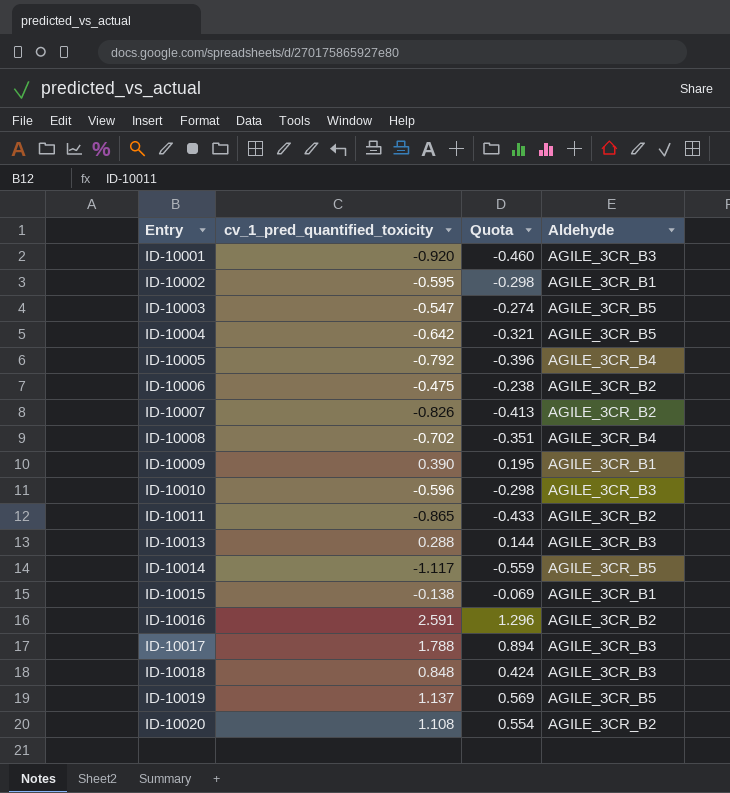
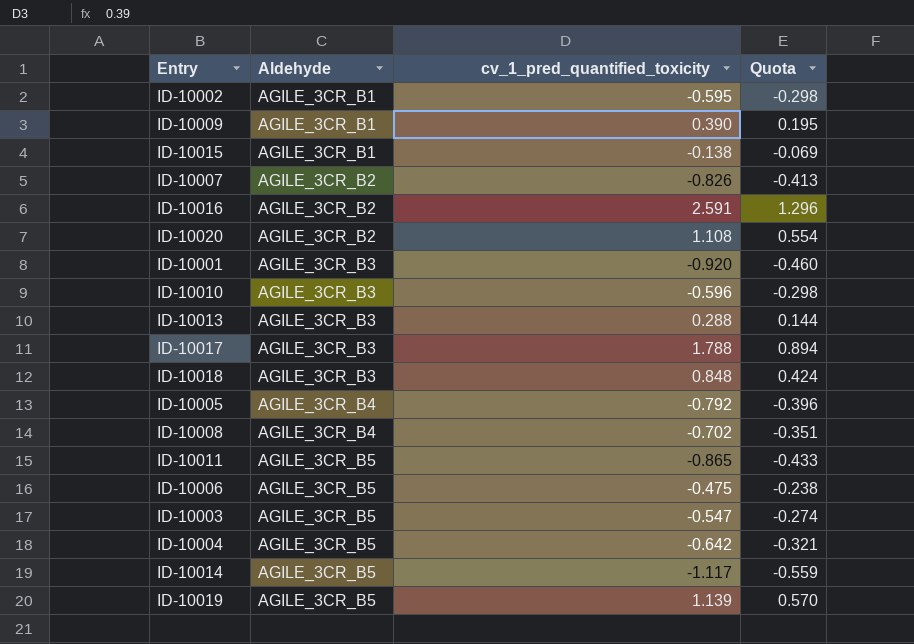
row order: Entry ascending -> Aldehyde ascending
column Aldehyde | position: 4 -> 2
ID-10011 | Aldehyde: AGILE_3CR_B2 -> AGILE_3CR_B5
ID-10006 | Aldehyde: AGILE_3CR_B2 -> AGILE_3CR_B5
ID-10019 | cv_1_pred_quantified_toxicity: 1.137 -> 1.139
ID-10019 | Quota: 0.569 -> 0.570

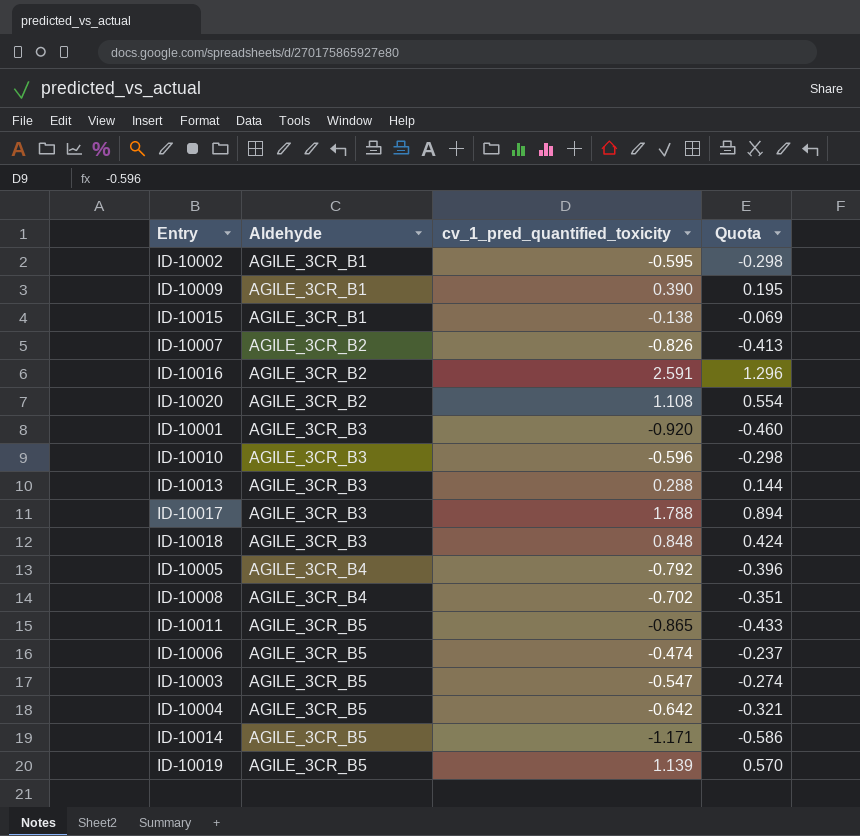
ID-10006 | cv_1_pred_quantified_toxicity: -0.475 -> -0.474
ID-10006 | Quota: -0.238 -> -0.237
ID-10014 | cv_1_pred_quantified_toxicity: -1.117 -> -1.171
ID-10014 | Quota: -0.559 -> -0.586

